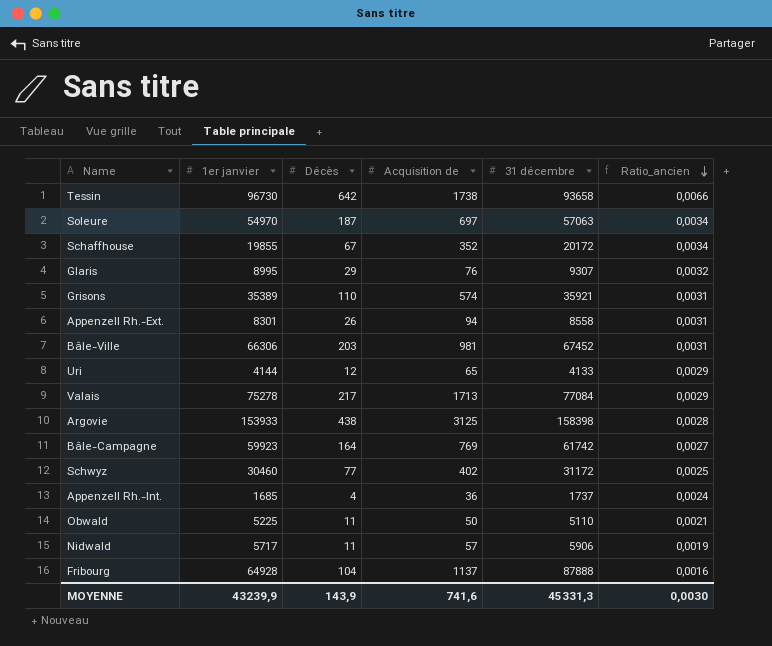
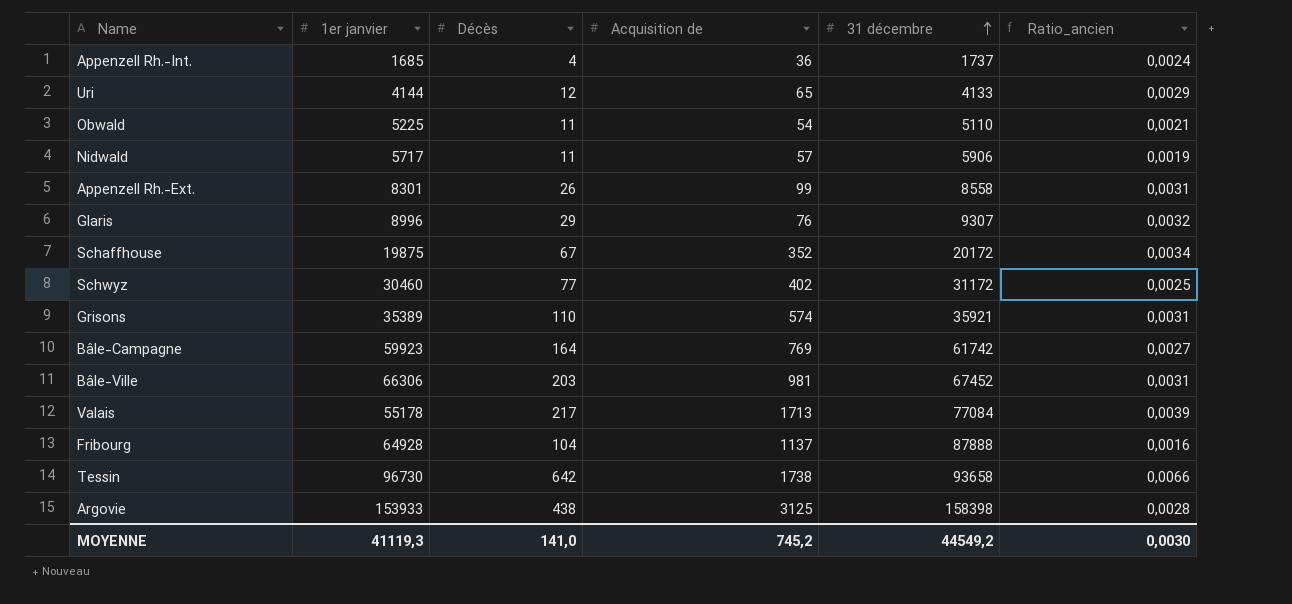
row order: Ratio_ancien descending -> 31 décembre ascending
row Soleure: 54970 | 187 | 697 | 57063 | 0,0034 -> none
Obwald | Acquisition de: 50 -> 54
Appenzell Rh.-Ext. | Acquisition de: 94 -> 99
Glaris | 1er janvier: 8995 -> 8996
Schaffhouse | 1er janvier: 19855 -> 19875
Valais | 1er janvier: 75278 -> 55178
Valais | Ratio_ancien: 0,0029 -> 0,0039
MOYENNE | 1er janvier: 43239,9 -> 41119,3
MOYENNE | Décès: 143,9 -> 141,0
MOYENNE | Acquisition de: 741,6 -> 745,2
MOYENNE | 31 décembre: 45331,3 -> 44549,2

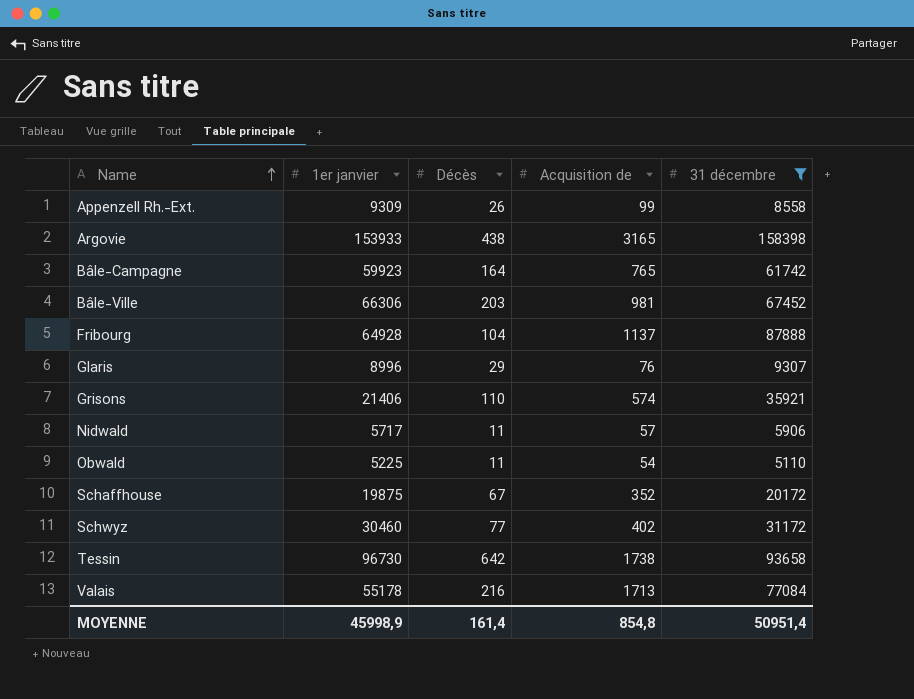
filter: none -> 31 décembre >= 5110
row order: 31 décembre ascending -> Name ascending
column Ratio_ancien | formula: [Décès] / [1er janvier] -> none
Appenzell Rh.-Ext. | 1er janvier: 8301 -> 9309
Argovie | Acquisition de: 3125 -> 3165
Bâle-Campagne | Acquisition de: 769 -> 765
Grisons | 1er janvier: 35389 -> 21406
Valais | Décès: 217 -> 216
MOYENNE | 1er janvier: 41119,3 -> 45998,9
MOYENNE | Décès: 141,0 -> 161,4
MOYENNE | Acquisition de: 745,2 -> 854,8
MOYENNE | 31 décembre: 44549,2 -> 50951,4

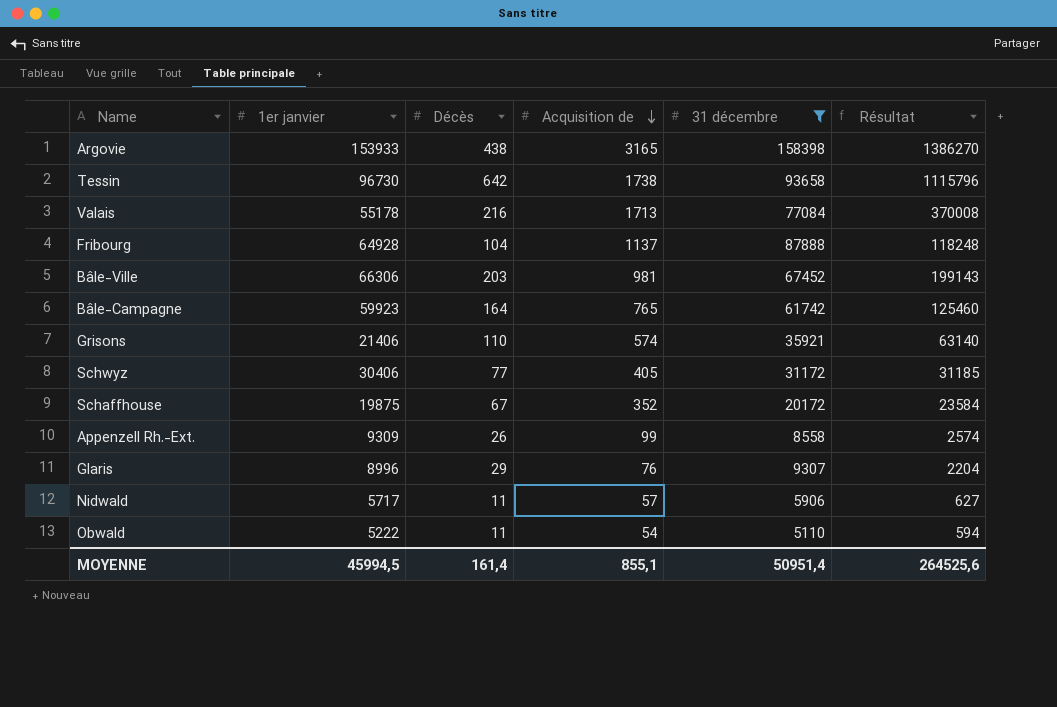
row order: Name ascending -> Acquisition de descending
column Résultat | formula: none -> [Décès] * [Acquisition de]
Schwyz | 1er janvier: 30460 -> 30406
Schwyz | Acquisition de: 402 -> 405
Obwald | 1er janvier: 5225 -> 5222
MOYENNE | 1er janvier: 45998,9 -> 45994,5
MOYENNE | Acquisition de: 854,8 -> 855,1

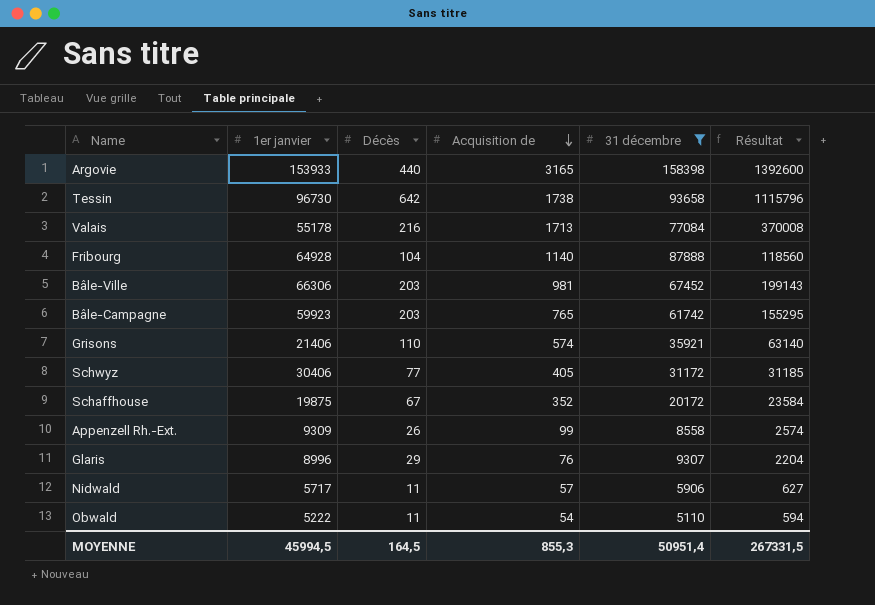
Argovie | Décès: 438 -> 440
Argovie | Résultat: 1386270 -> 1392600
Fribourg | Acquisition de: 1137 -> 1140
Fribourg | Résultat: 118248 -> 118560
Bâle-Campagne | Décès: 164 -> 203
Bâle-Campagne | Résultat: 125460 -> 155295
MOYENNE | Décès: 161,4 -> 164,5
MOYENNE | Acquisition de: 855,1 -> 855,3
MOYENNE | Résultat: 264525,6 -> 267331,5

